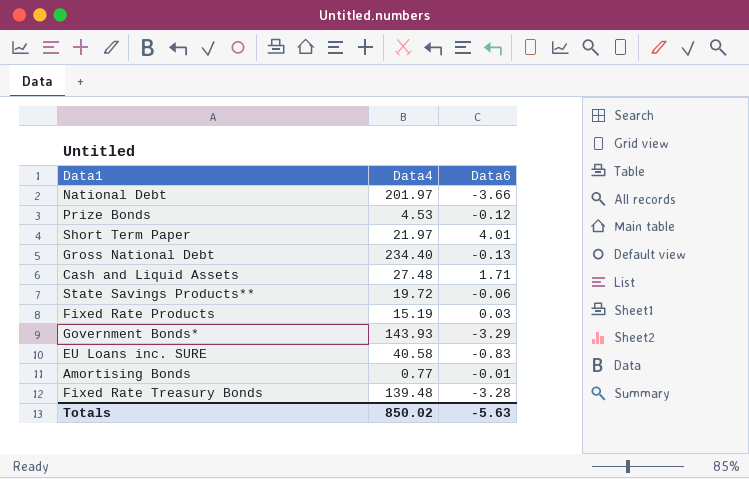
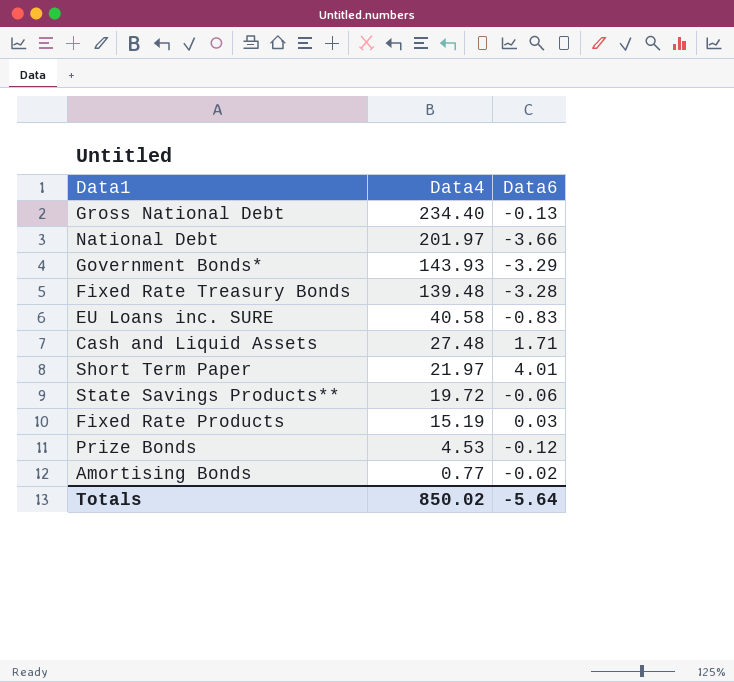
row order: none -> Data4 descending
Amortising Bonds | Data6: -0.01 -> -0.02
Totals | Data6: -5.63 -> -5.64

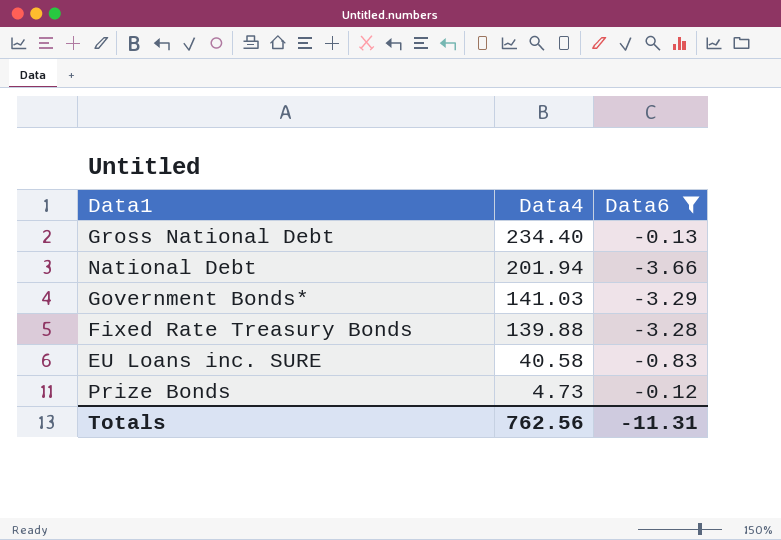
filter: none -> Data6 <= -0.12
National Debt | Data4: 201.97 -> 201.94
Government Bonds* | Data4: 143.93 -> 141.03
Fixed Rate Treasury Bonds | Data4: 139.48 -> 139.88
Prize Bonds | Data4: 4.53 -> 4.73
Totals | Data4: 850.02 -> 762.56
Totals | Data6: -5.64 -> -11.31

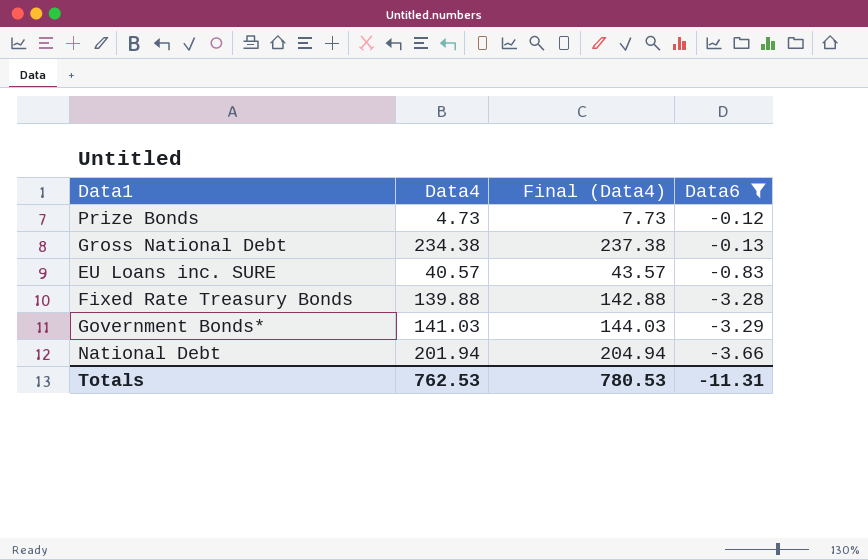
row order: Data4 descending -> Data6 descending
column Final (Data4) | formula: none -> [Data4] + 3
Gross National Debt | Data4: 234.40 -> 234.38
EU Loans inc. SURE | Data4: 40.58 -> 40.57
Totals | Data4: 762.56 -> 762.53

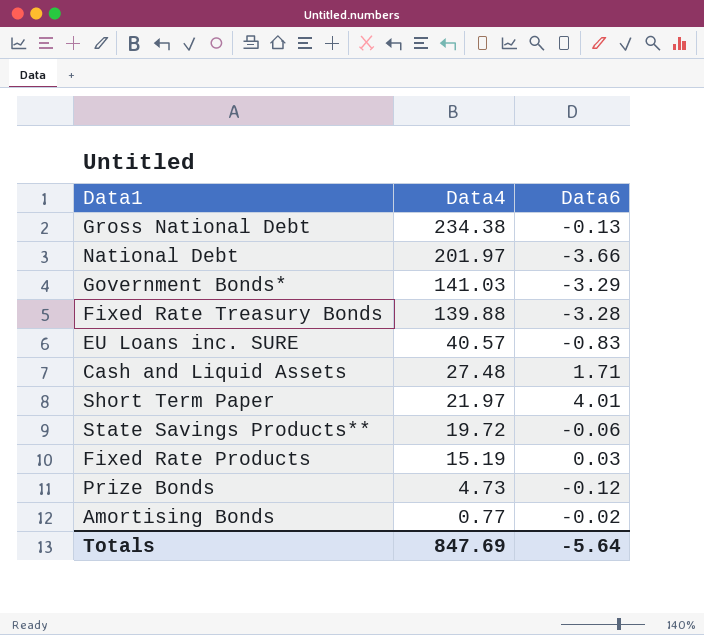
filter: Data6 <= -0.12 -> none
row order: Data6 descending -> Data4 descending
column Final (Data4) | formula: [Data4] + 3 -> none
National Debt | Data4: 201.94 -> 201.97
Totals | Data4: 762.53 -> 847.69
Totals | Data6: -11.31 -> -5.64

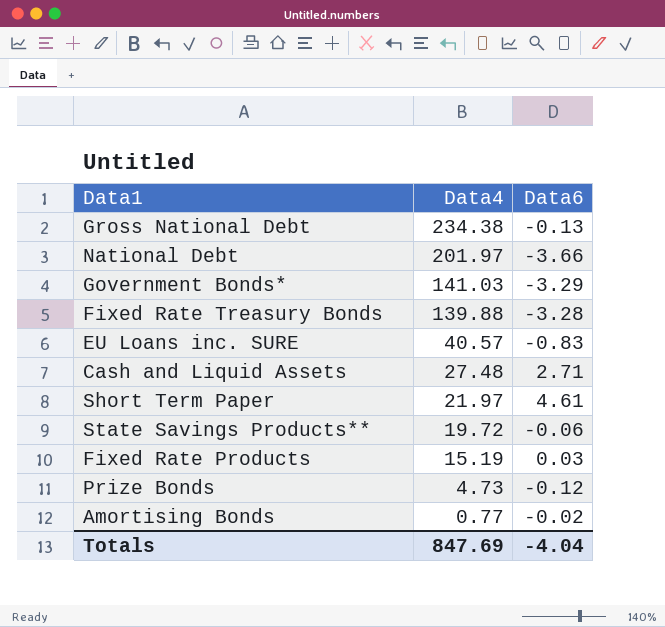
Cash and Liquid Assets | Data6: 1.71 -> 2.71
Short Term Paper | Data6: 4.01 -> 4.61
Totals | Data6: -5.64 -> -4.04

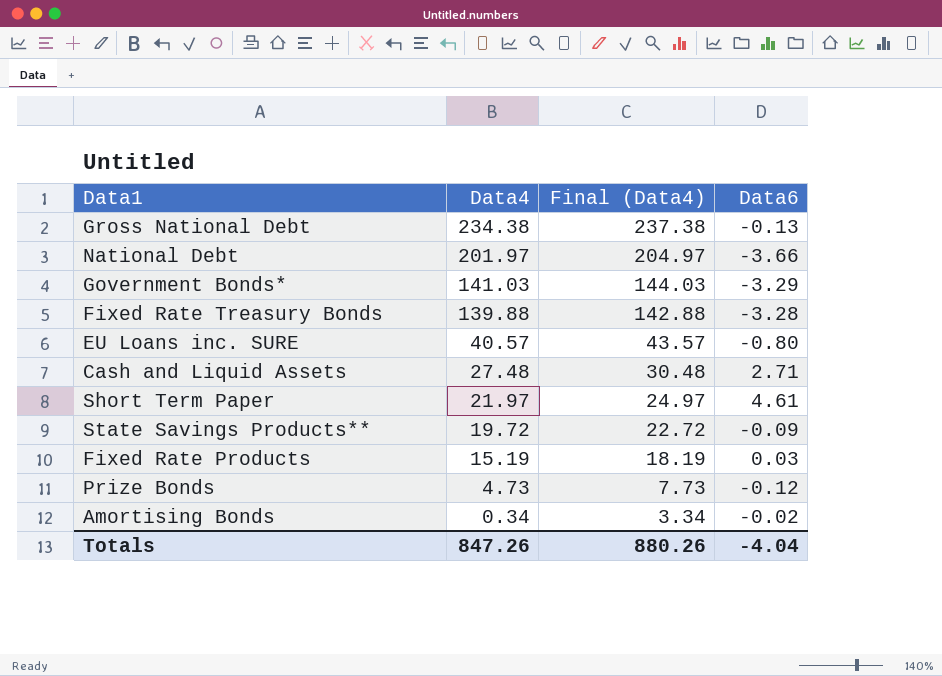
column Final (Data4) | formula: none -> [Data4] + 3
EU Loans inc. SURE | Data6: -0.83 -> -0.80
State Savings Products** | Data6: -0.06 -> -0.09
Amortising Bonds | Data4: 0.77 -> 0.34
Totals | Data4: 847.69 -> 847.26

